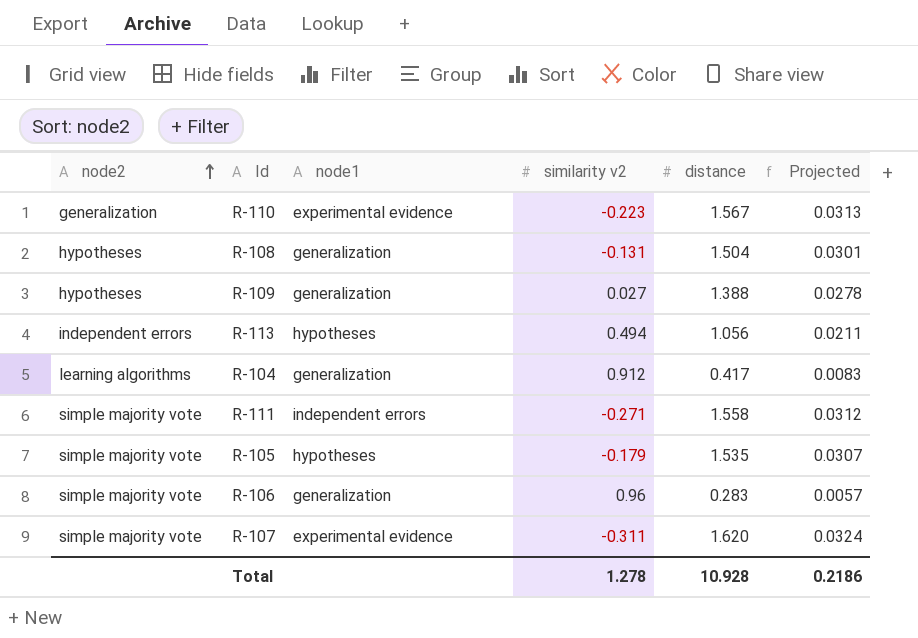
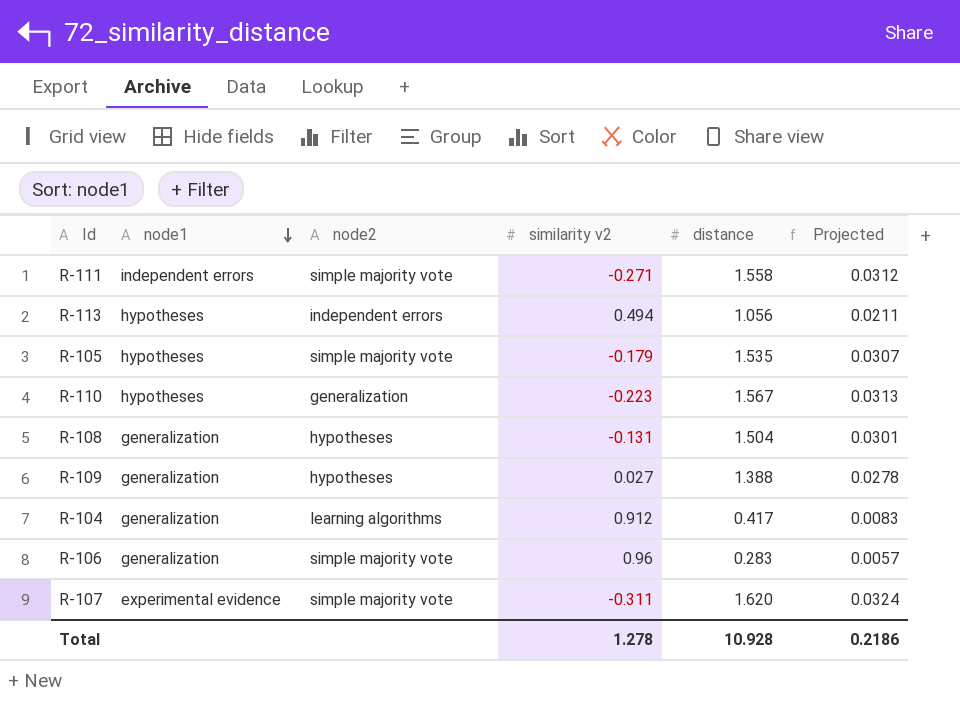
row order: node2 ascending -> node1 descending
column node2 | position: 1 -> 3
R-110 | node1: experimental evidence -> hypotheses

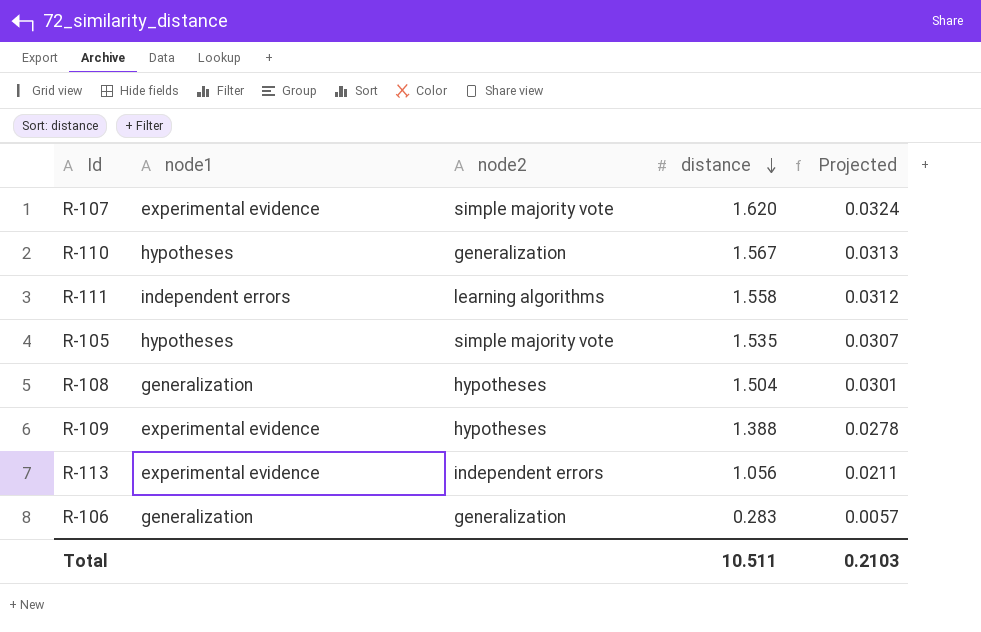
row order: node1 descending -> distance descending
column similarity v2 | position: 4 -> none
row R-104: generalization | learning algorithms | 0.912 | 0.417 | 0.0083 -> none
R-111 | node2: simple majority vote -> learning algorithms
R-109 | node1: generalization -> experimental evidence
R-113 | node1: hypotheses -> experimental evidence
R-106 | node2: simple majority vote -> generalization
Total | distance: 10.928 -> 10.511
Total | Projected: 0.2186 -> 0.2103

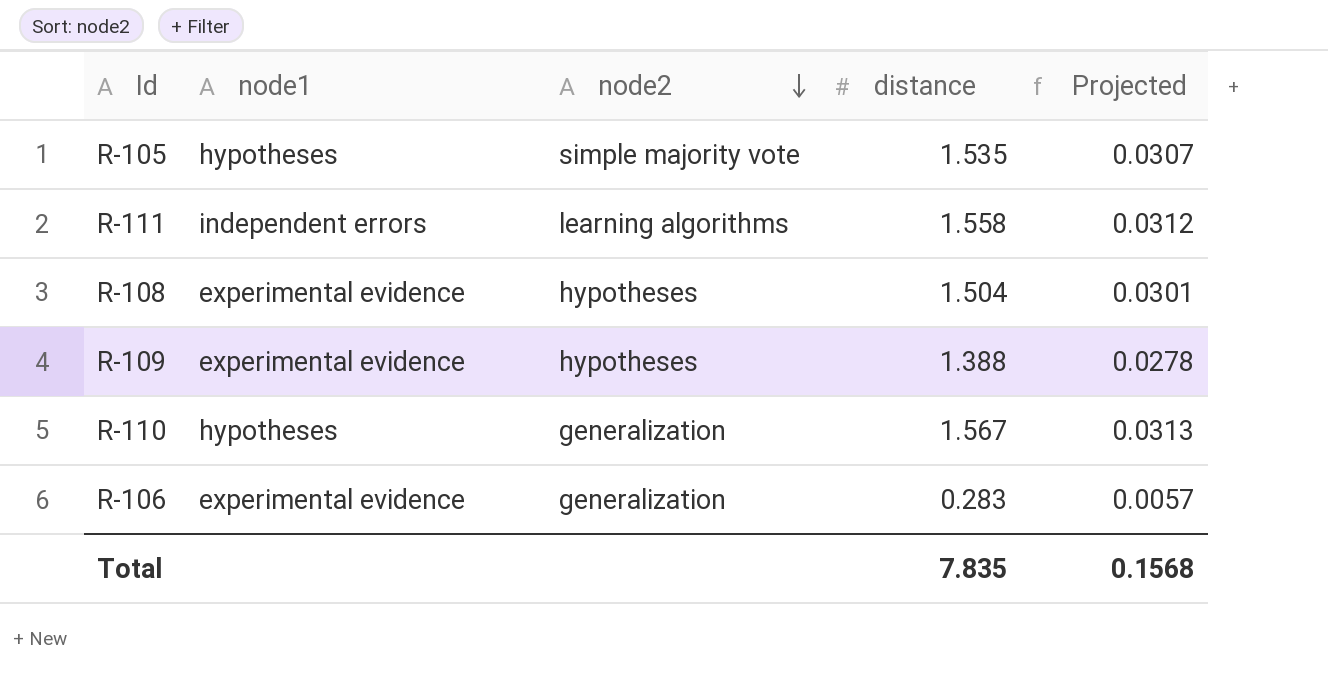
row order: distance descending -> node2 descending
row R-107: experimental evidence | simple majority vote | 1.620 | 0.0324 -> none
row R-113: experimental evidence | independent errors | 1.056 | 0.0211 -> none
R-108 | node1: generalization -> experimental evidence
R-106 | node1: generalization -> experimental evidence
Total | distance: 10.511 -> 7.835
Total | Projected: 0.2103 -> 0.1568

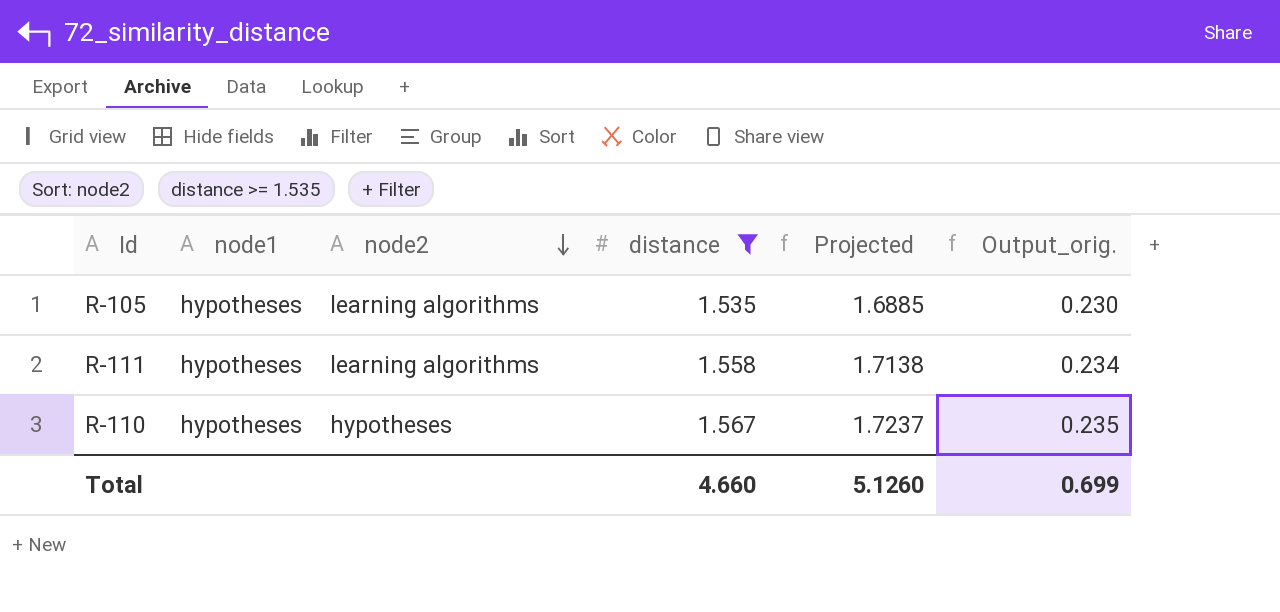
filter: none -> distance >= 1.535
column Projected | formula: [distance] * 0.02 -> [distance] * 1.1
column Output_orig. | formula: none -> [distance] * 0.15
R-105 | node2: simple majority vote -> learning algorithms
R-111 | node1: independent errors -> hypotheses
R-110 | node2: generalization -> hypotheses
Total | distance: 7.835 -> 4.660
Total | Projected: 0.1568 -> 5.1260

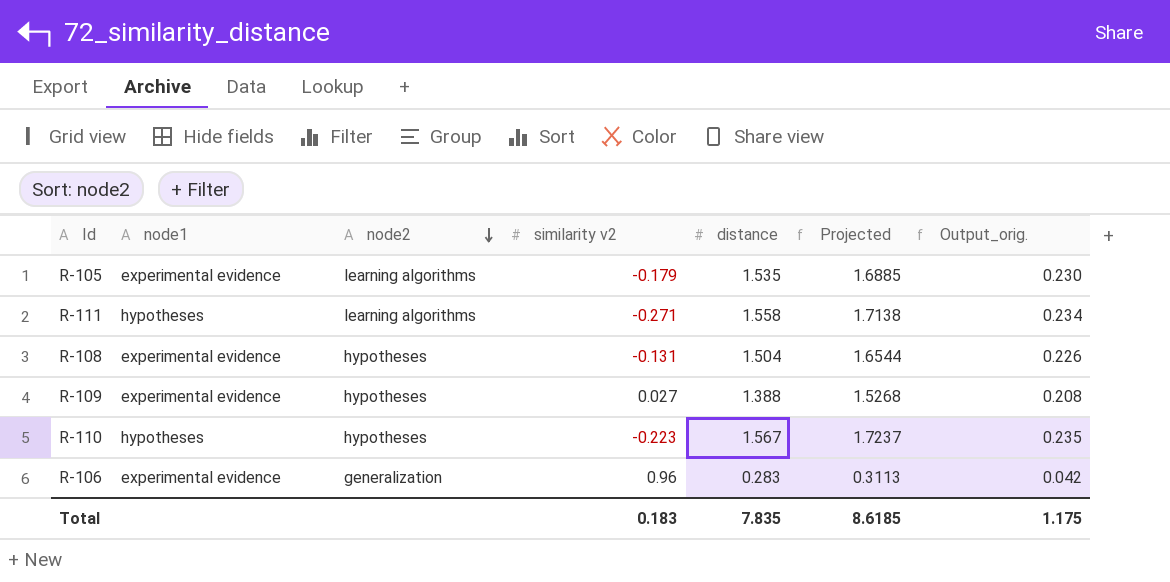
filter: distance >= 1.535 -> none
column similarity v2 | position: none -> 4
R-105 | node1: hypotheses -> experimental evidence
Total | distance: 4.660 -> 7.835
Total | Projected: 5.1260 -> 8.6185
Total | Output_orig.: 0.699 -> 1.175

